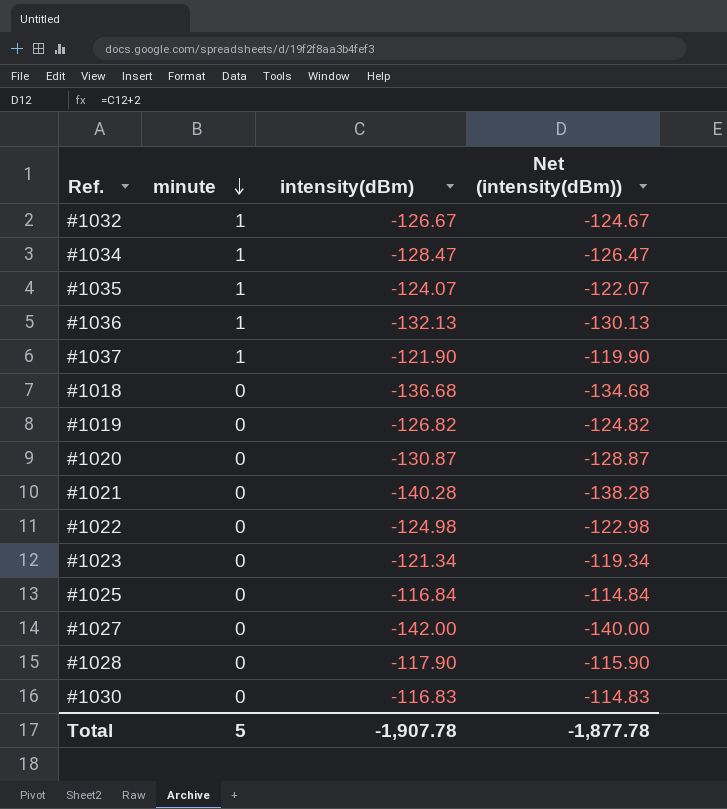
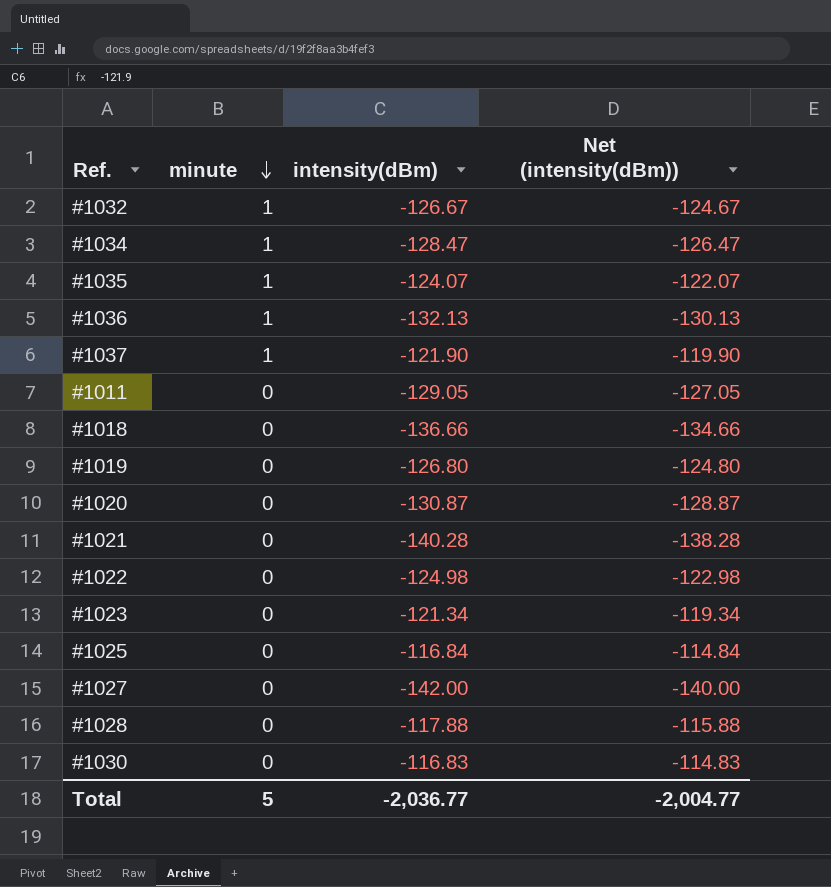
row #1011: none -> 0 | -129.05 | -127.05
#1018 | intensity(dBm): -136.68 -> -136.66
#1018 | Net (intensity(dBm)): -134.68 -> -134.66
#1019 | intensity(dBm): -126.82 -> -126.80
#1019 | Net (intensity(dBm)): -124.82 -> -124.80
#1028 | intensity(dBm): -117.90 -> -117.88
#1028 | Net (intensity(dBm)): -115.90 -> -115.88
Total | intensity(dBm): -1,907.78 -> -2,036.77
Total | Net (intensity(dBm)): -1,877.78 -> -2,004.77

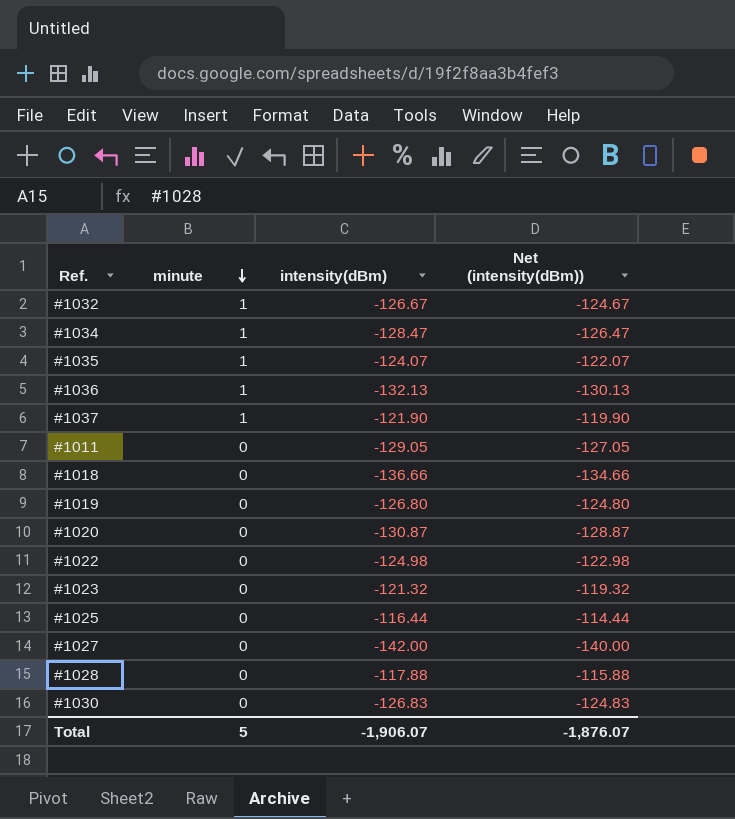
row #1021: 0 | -140.28 | -138.28 -> none
#1023 | intensity(dBm): -121.34 -> -121.32
#1023 | Net (intensity(dBm)): -119.34 -> -119.32
#1025 | intensity(dBm): -116.84 -> -116.44
#1025 | Net (intensity(dBm)): -114.84 -> -114.44
#1030 | intensity(dBm): -116.83 -> -126.83
#1030 | Net (intensity(dBm)): -114.83 -> -124.83
Total | intensity(dBm): -2,036.77 -> -1,906.07
Total | Net (intensity(dBm)): -2,004.77 -> -1,876.07

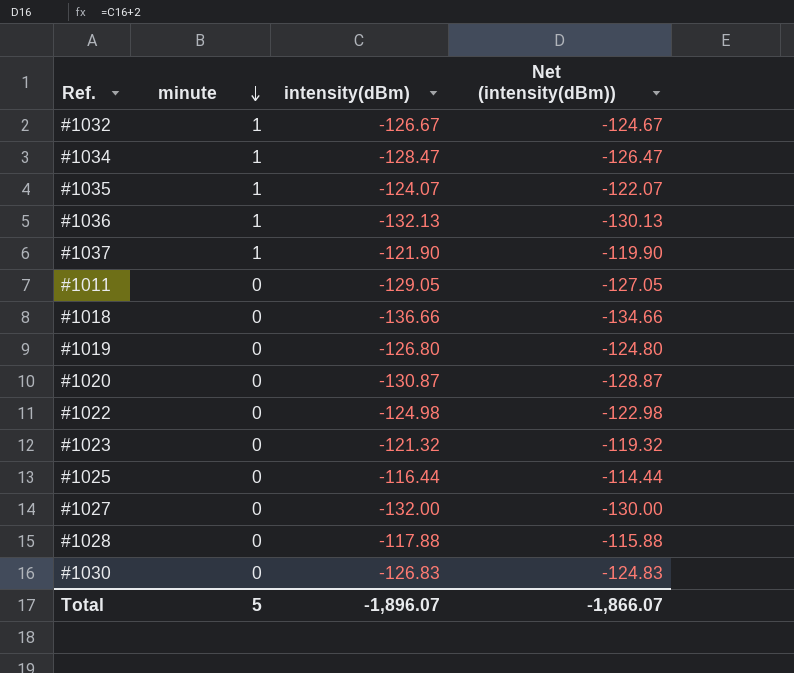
#1027 | intensity(dBm): -142.00 -> -132.00
#1027 | Net (intensity(dBm)): -140.00 -> -130.00
Total | intensity(dBm): -1,906.07 -> -1,896.07
Total | Net (intensity(dBm)): -1,876.07 -> -1,866.07

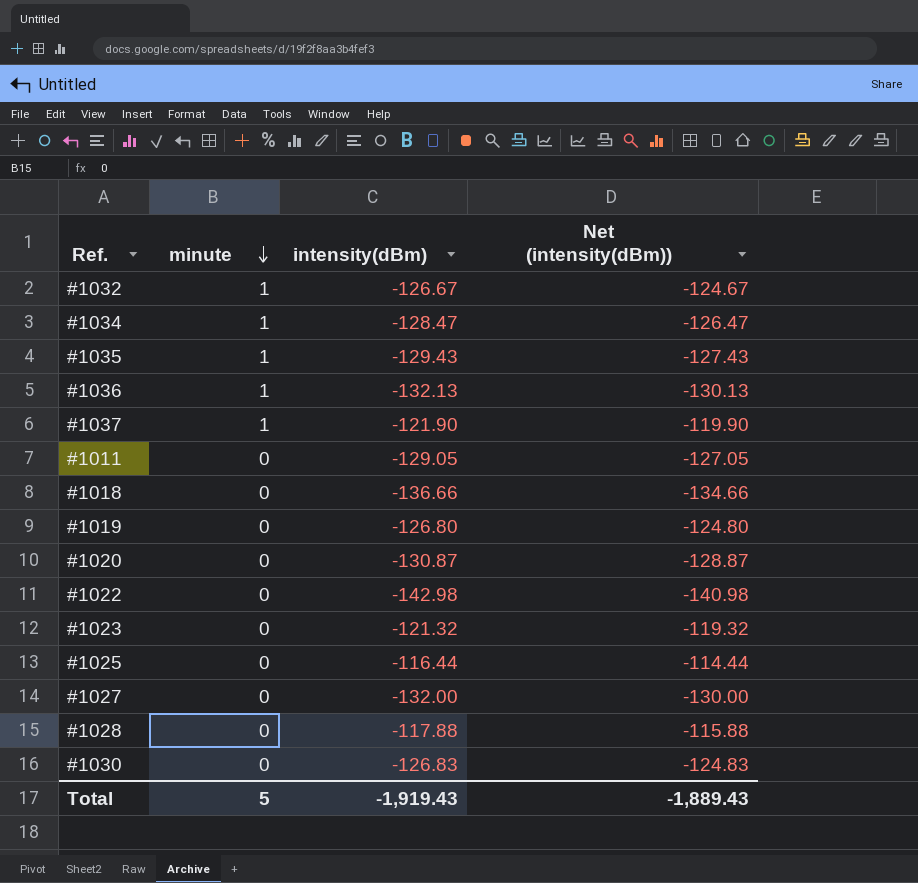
#1035 | intensity(dBm): -124.07 -> -129.43
#1035 | Net (intensity(dBm)): -122.07 -> -127.43
#1022 | intensity(dBm): -124.98 -> -142.98
#1022 | Net (intensity(dBm)): -122.98 -> -140.98
Total | intensity(dBm): -1,896.07 -> -1,919.43
Total | Net (intensity(dBm)): -1,866.07 -> -1,889.43

